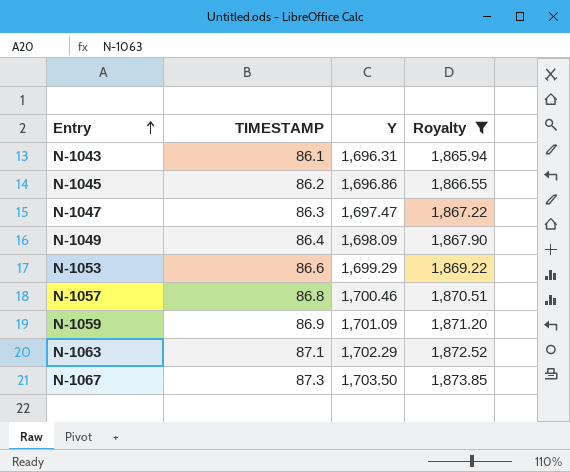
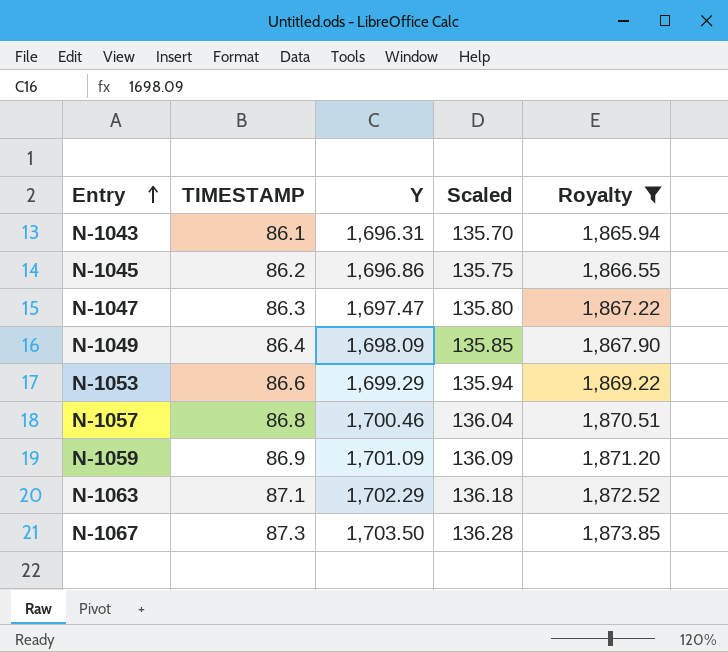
column Scaled | formula: none -> [Y] * 0.08

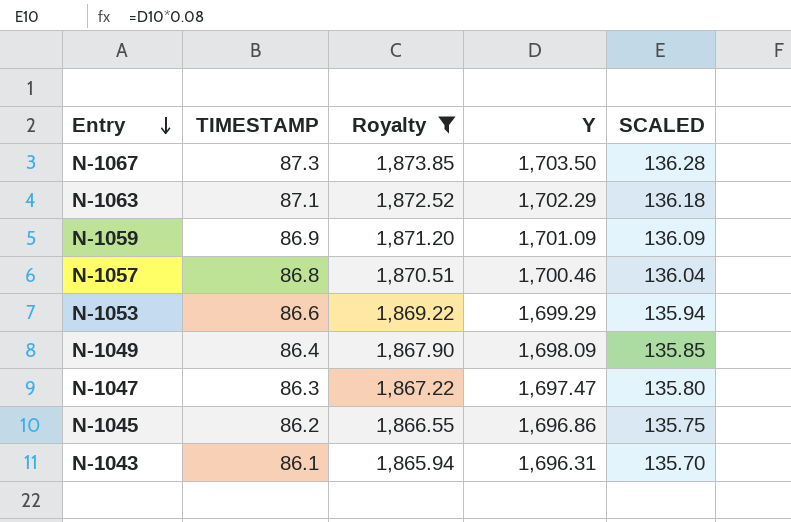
row order: Entry ascending -> Entry descending
column Royalty | position: 5 -> 3
column name: Scaled -> SCALED

